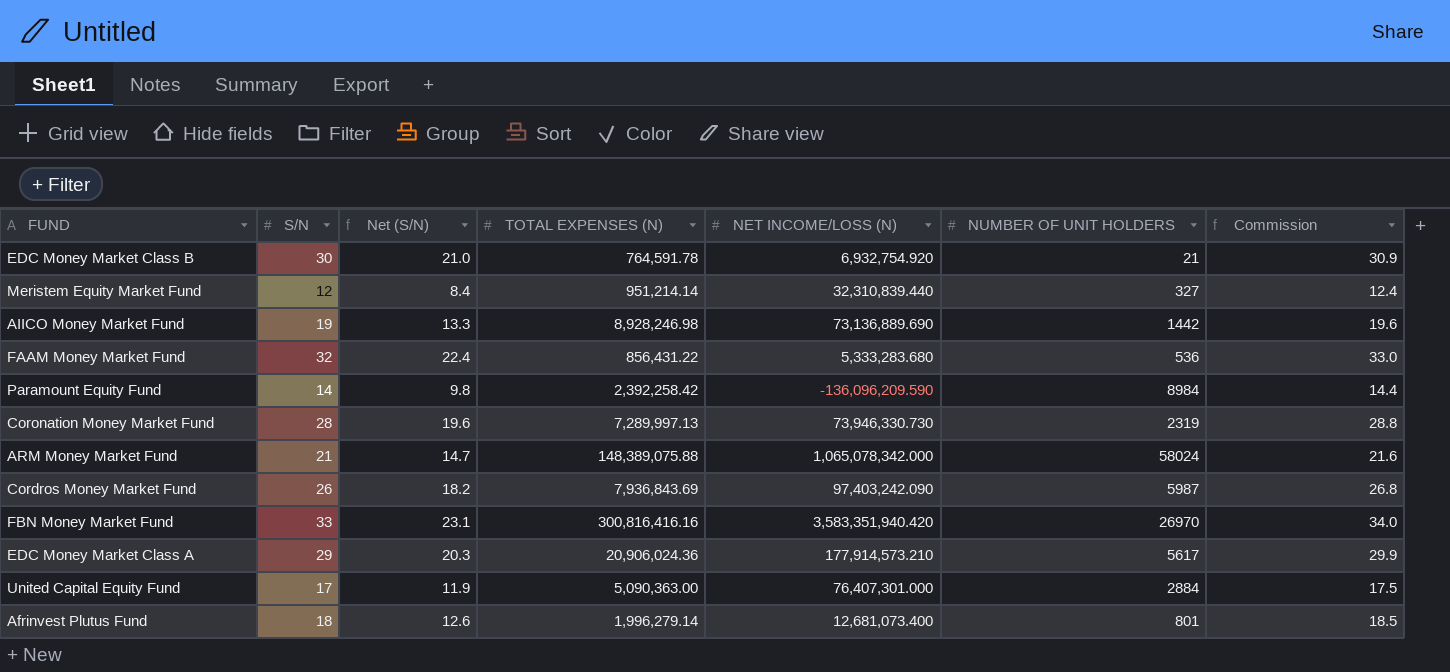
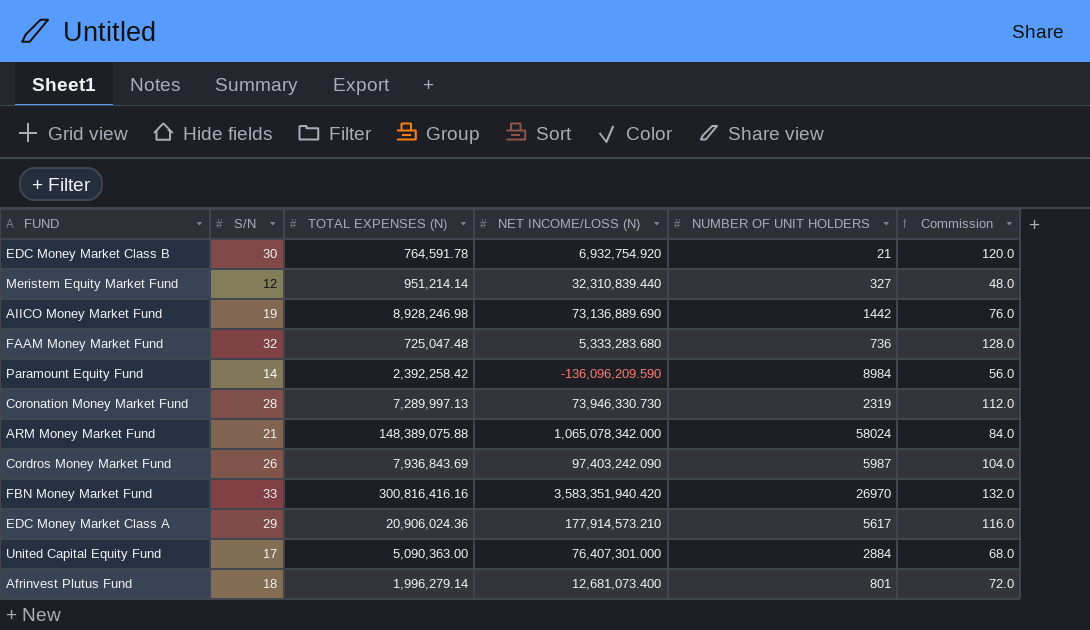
column Net (S/N) | formula: [S/N] * 0.7 -> none
column Commission | formula: [S/N] * 1.03 -> [S/N] * 4
FAAM Money Market Fund | TOTAL EXPENSES (N): 856,431.22 -> 725,047.48
FAAM Money Market Fund | NUMBER OF UNIT HOLDERS: 536 -> 736

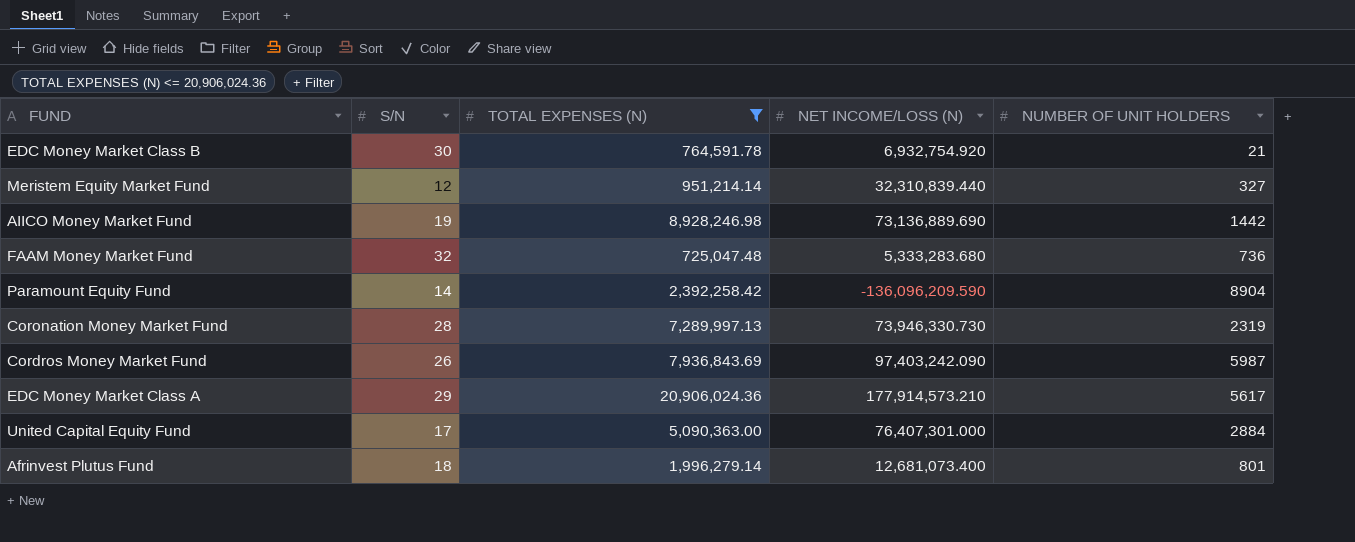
filter: none -> TOTAL EXPENSES (N) <= 20,906,024.36
column Commission | formula: [S/N] * 4 -> none
Paramount Equity Fund | NUMBER OF UNIT HOLDERS: 8984 -> 8904

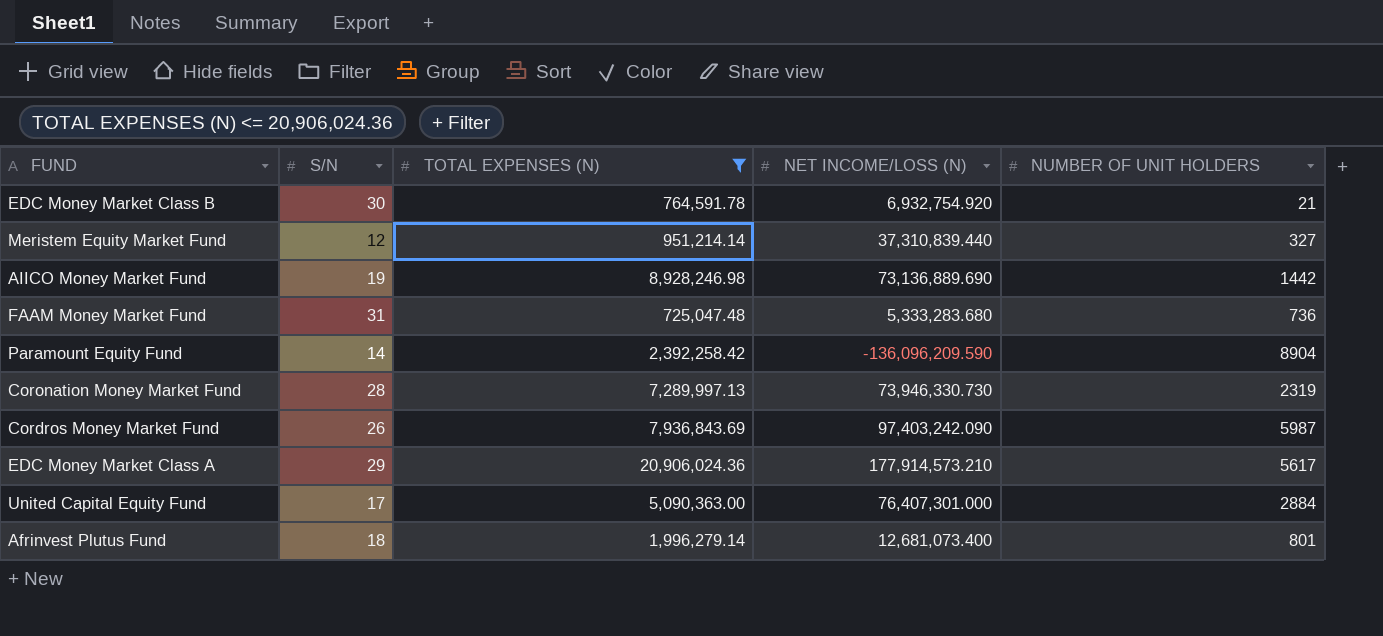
Meristem Equity Market Fund | NET INCOME/LOSS (N): 32,310,839.440 -> 37,310,839.440
FAAM Money Market Fund | S/N: 32 -> 31

